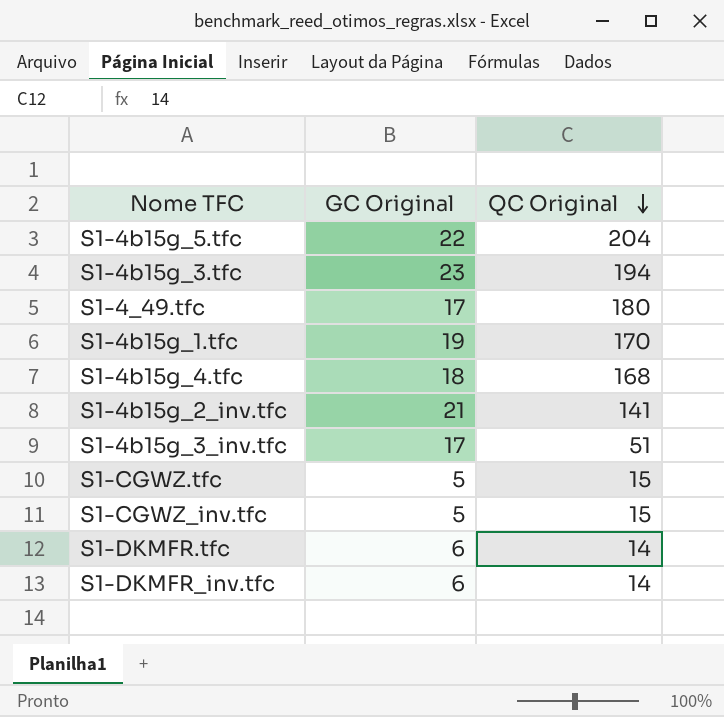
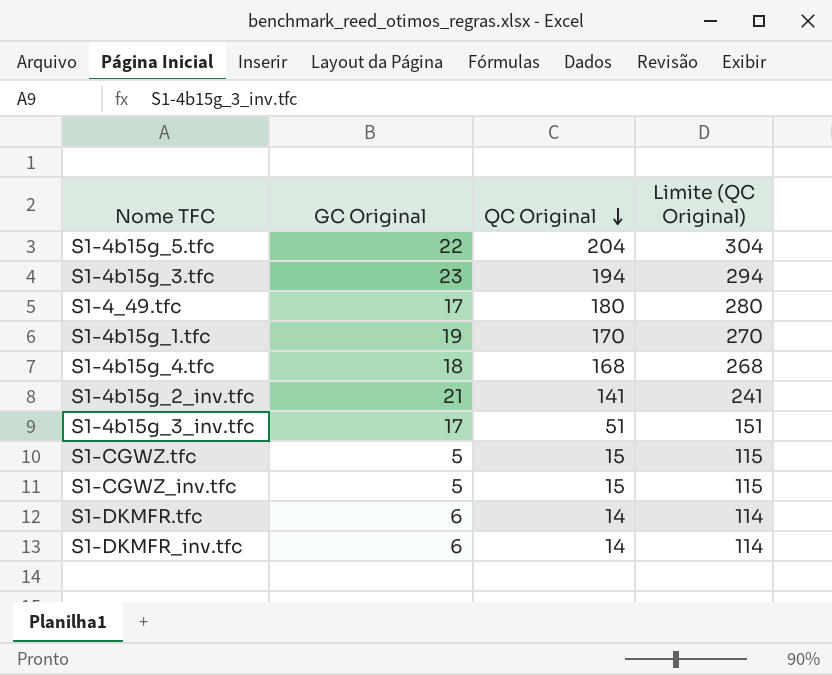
column Limite (QC Original) | formula: none -> [QC Original] + 100

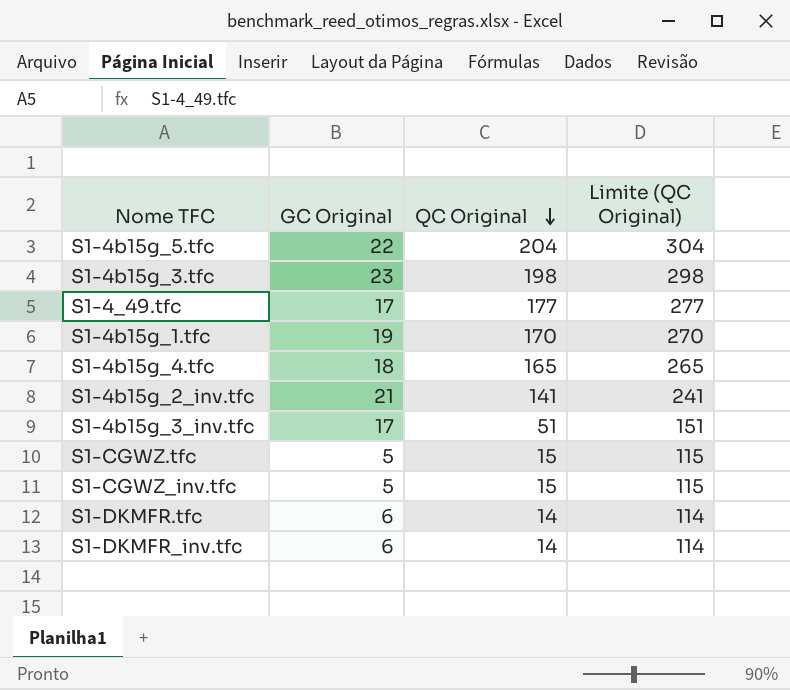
S1-4b15g_3.tfc | QC Original: 194 -> 198
S1-4b15g_3.tfc | Limite (QC Original): 294 -> 298
S1-4_49.tfc | QC Original: 180 -> 177
S1-4_49.tfc | Limite (QC Original): 280 -> 277
S1-4b15g_4.tfc | QC Original: 168 -> 165
S1-4b15g_4.tfc | Limite (QC Original): 268 -> 265

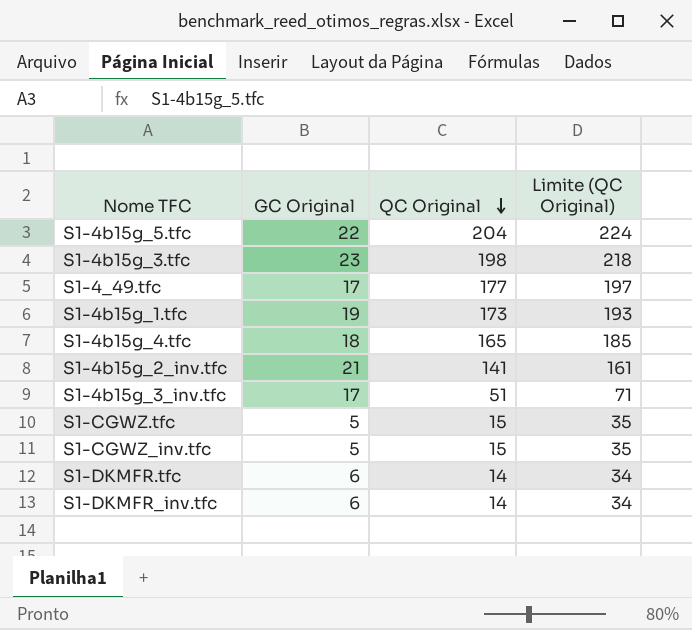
column Limite (QC Original) | formula: [QC Original] + 100 -> [QC Original] + 20
S1-4b15g_1.tfc | QC Original: 170 -> 173

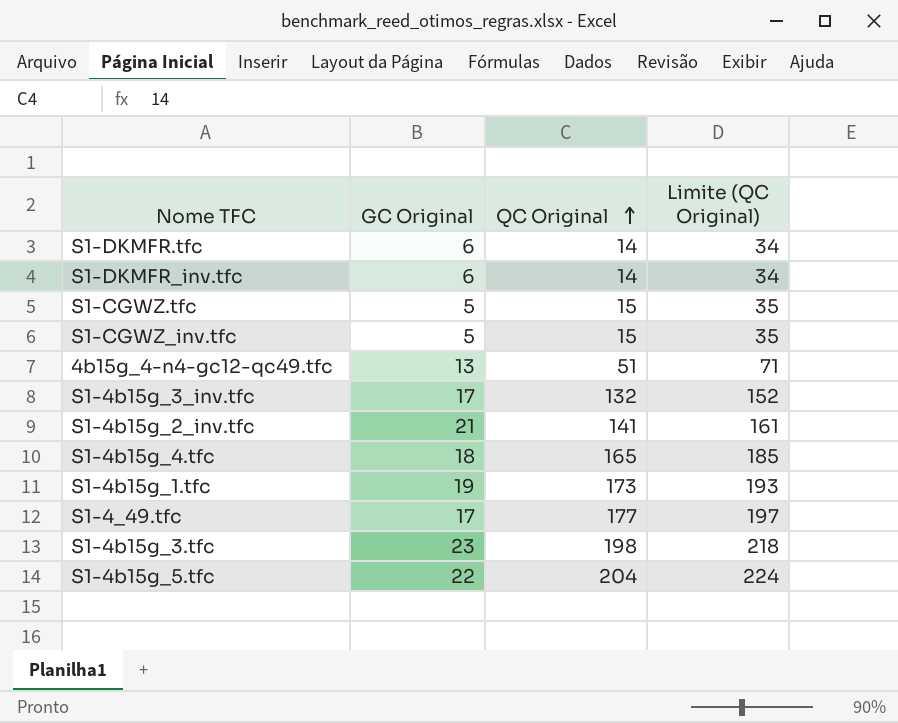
row order: QC Original descending -> QC Original ascending
row 4b15g_4-n4-gc12-qc49.tfc: none -> 13 | 51 | 71
S1-4b15g_3_inv.tfc | QC Original: 51 -> 132
S1-4b15g_3_inv.tfc | Limite (QC Original): 71 -> 152

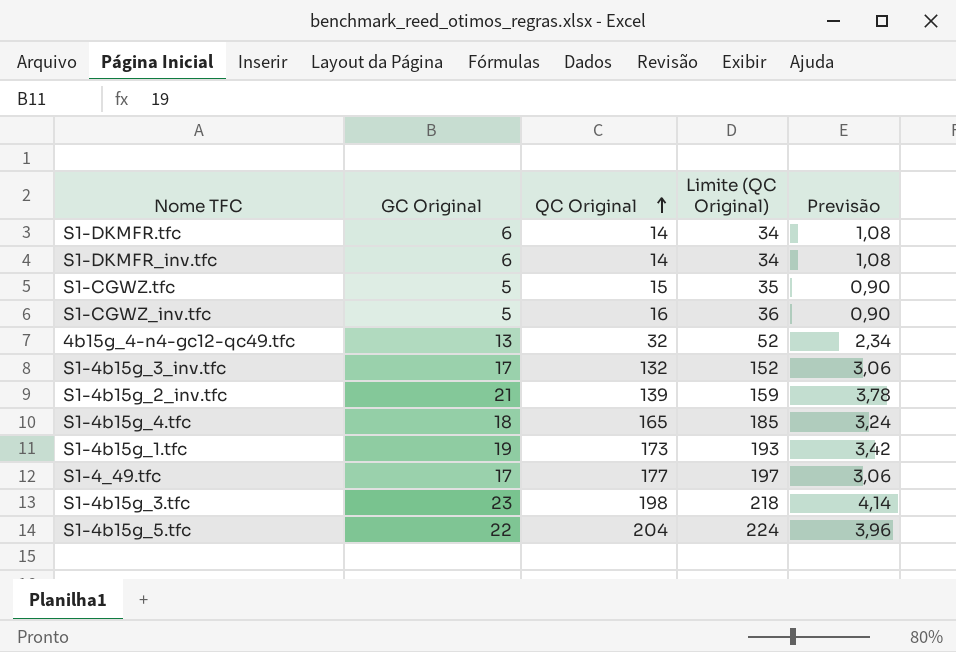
column Previsão | formula: none -> [GC Original] * 0,18
S1-CGWZ_inv.tfc | QC Original: 15 -> 16
S1-CGWZ_inv.tfc | Limite (QC Original): 35 -> 36
4b15g_4-n4-gc12-qc49.tfc | QC Original: 51 -> 32
4b15g_4-n4-gc12-qc49.tfc | Limite (QC Original): 71 -> 52
S1-4b15g_2_inv.tfc | QC Original: 141 -> 139
S1-4b15g_2_inv.tfc | Limite (QC Original): 161 -> 159

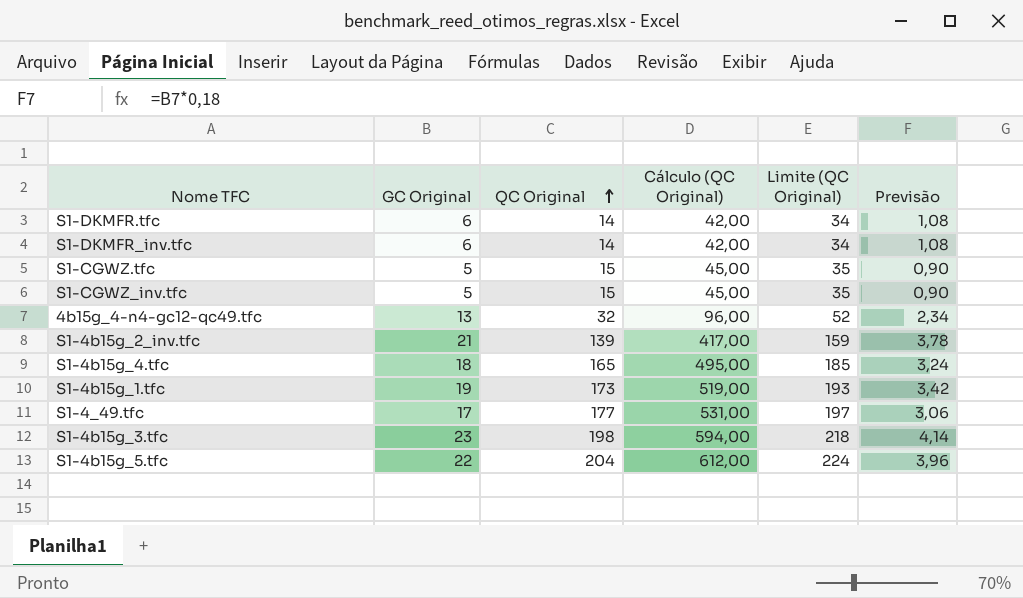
column Cálculo (QC Original) | formula: none -> [QC Original] * 3
row S1-4b15g_3_inv.tfc: 17 | 132 | 152 | 3,06 -> none
S1-CGWZ_inv.tfc | QC Original: 16 -> 15
S1-CGWZ_inv.tfc | Limite (QC Original): 36 -> 35

